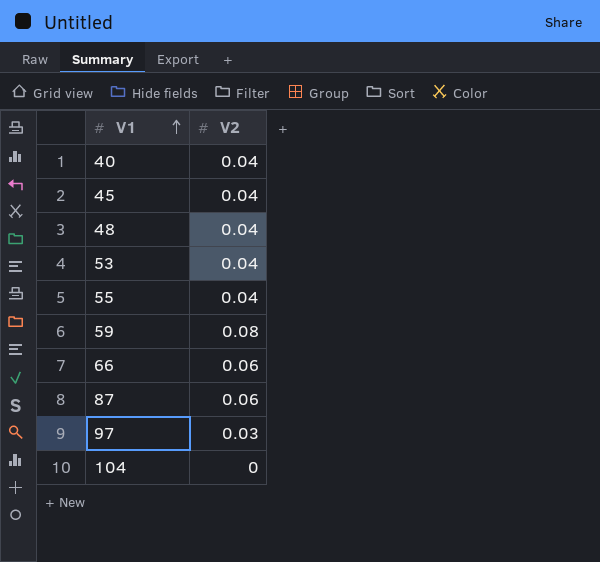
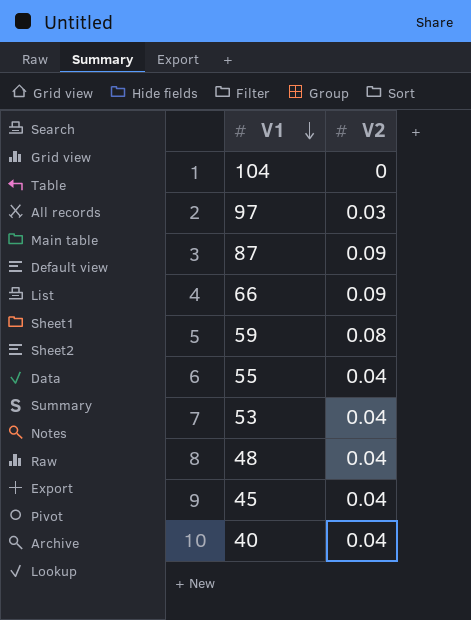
row order: V1 ascending -> V1 descending
87 | V2: 0.06 -> 0.09
66 | V2: 0.06 -> 0.09

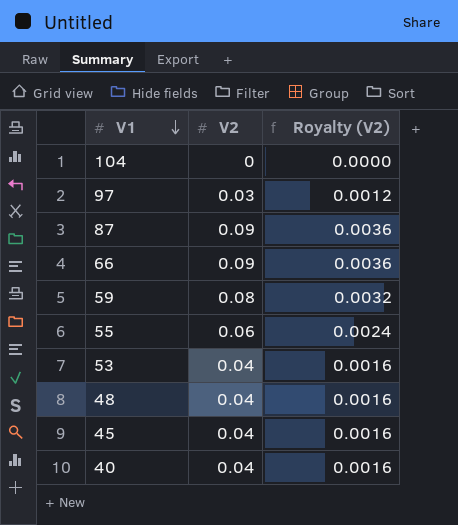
column Royalty (V2) | formula: none -> [V2] * 0.04
55 | V2: 0.04 -> 0.06

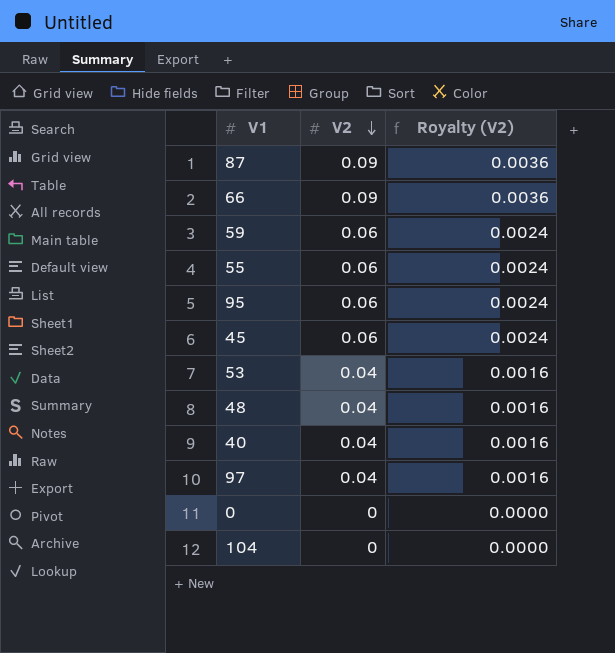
row order: V1 descending -> V2 descending
59 | V2: 0.08 -> 0.06
59 | Royalty (V2): 0.0032 -> 0.0024
row 95: none -> 0.06 | 0.0024
45 | V2: 0.04 -> 0.06
45 | Royalty (V2): 0.0016 -> 0.0024
97 | V2: 0.03 -> 0.04
97 | Royalty (V2): 0.0012 -> 0.0016
row 0: none -> 0 | 0.0000

